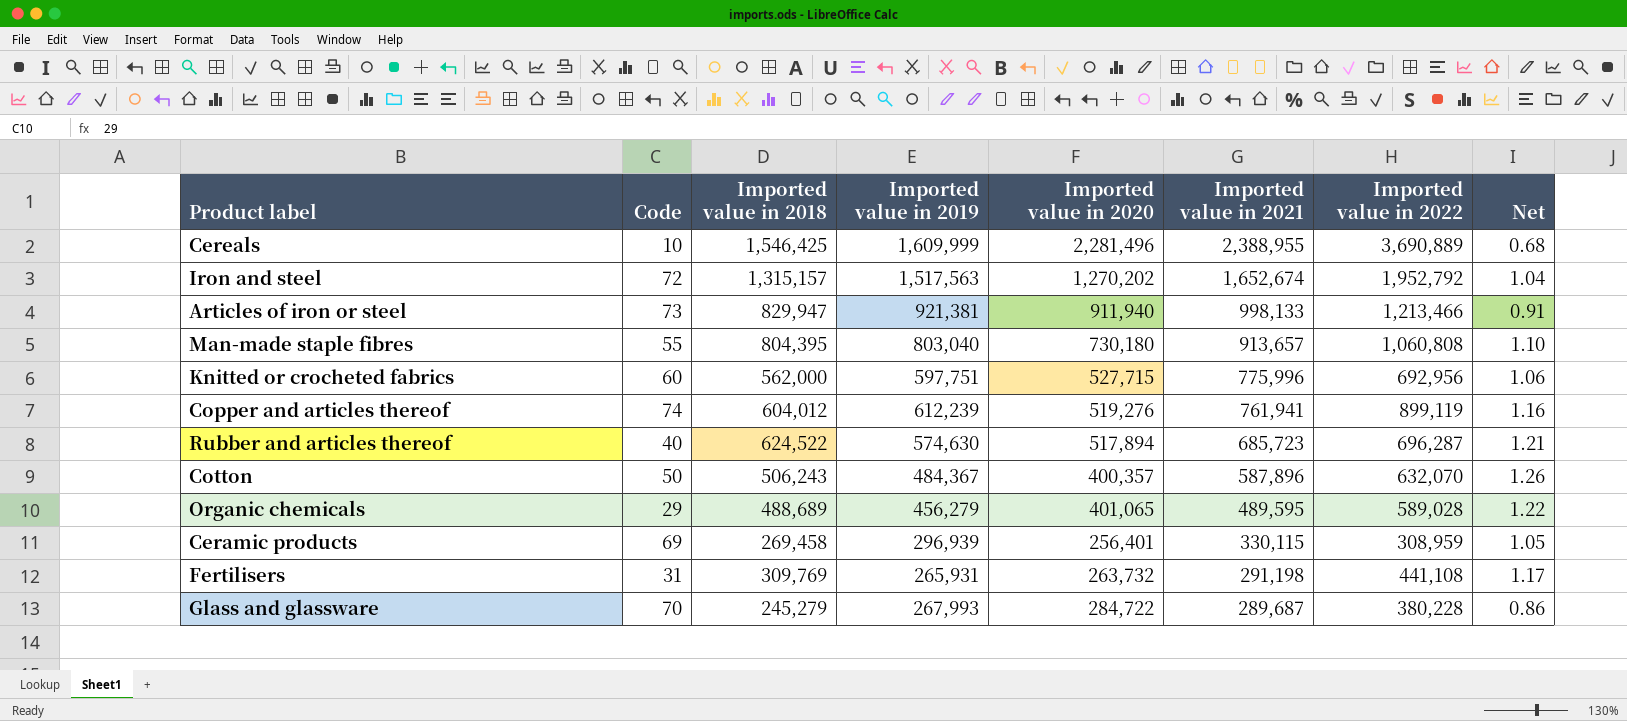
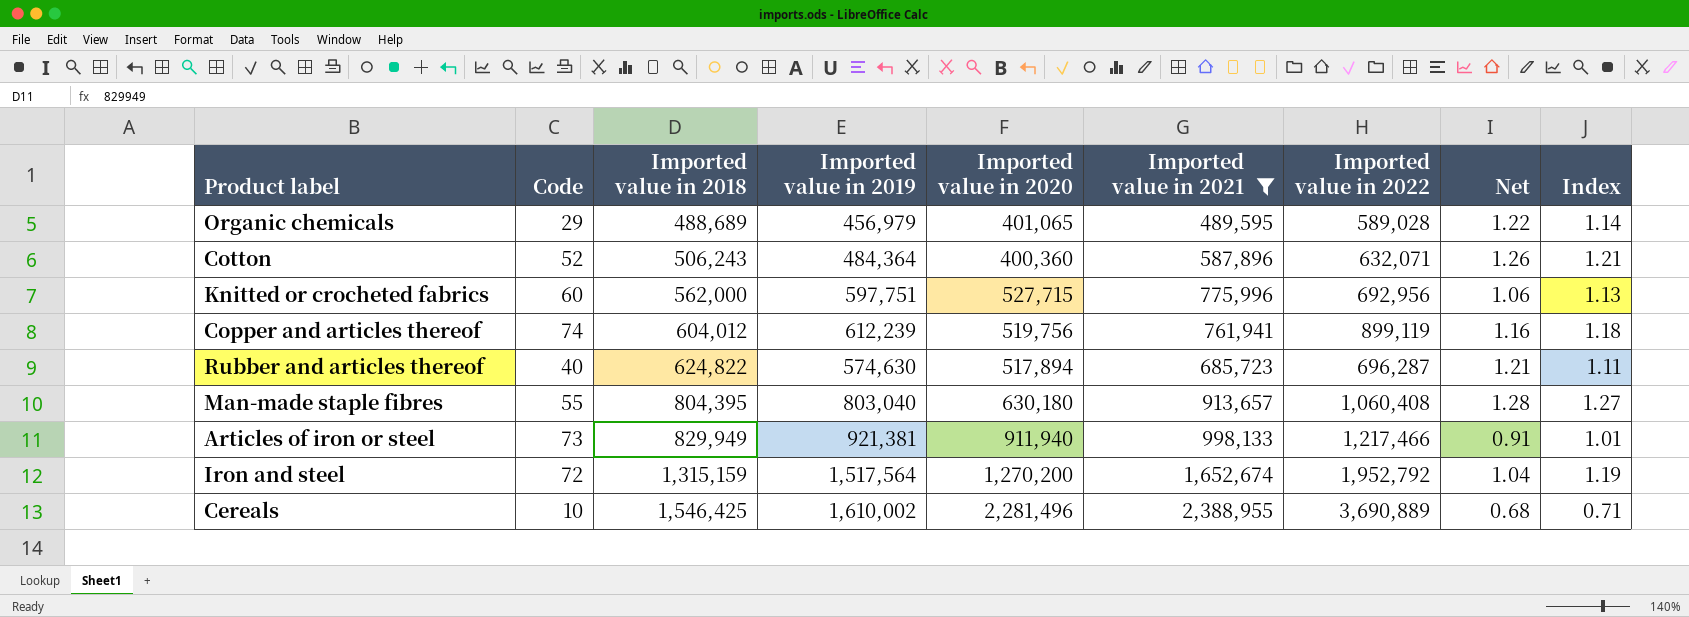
filter: none -> Imported value in 2021 >= 489,595
row order: Imported value in 2021 descending -> Imported value in 2018 ascending
column Index | formula: none -> [Imported value in 2019] / [Imported value in 2020]
Organic chemicals | Imported value in 2019: 456,279 -> 456,979
Cotton | Code: 50 -> 52
Cotton | Imported value in 2019: 484,367 -> 484,364
Cotton | Imported value in 2020: 400,357 -> 400,360
Cotton | Imported value in 2022: 632,070 -> 632,071
Copper and articles thereof | Imported value in 2020: 519,276 -> 519,756
Rubber and articles thereof | Imported value in 2018: 624,522 -> 624,822
Man-made staple fibres | Imported value in 2020: 730,180 -> 630,180
Man-made staple fibres | Imported value in 2022: 1,060,808 -> 1,060,408
Man-made staple fibres | Net: 1.10 -> 1.28
Articles of iron or steel | Imported value in 2018: 829,947 -> 829,949
Articles of iron or steel | Imported value in 2022: 1,213,466 -> 1,217,466
Iron and steel | Imported value in 2018: 1,315,157 -> 1,315,159
Iron and steel | Imported value in 2019: 1,517,563 -> 1,517,564
Iron and steel | Imported value in 2020: 1,270,202 -> 1,270,200
Cereals | Imported value in 2019: 1,609,999 -> 1,610,002

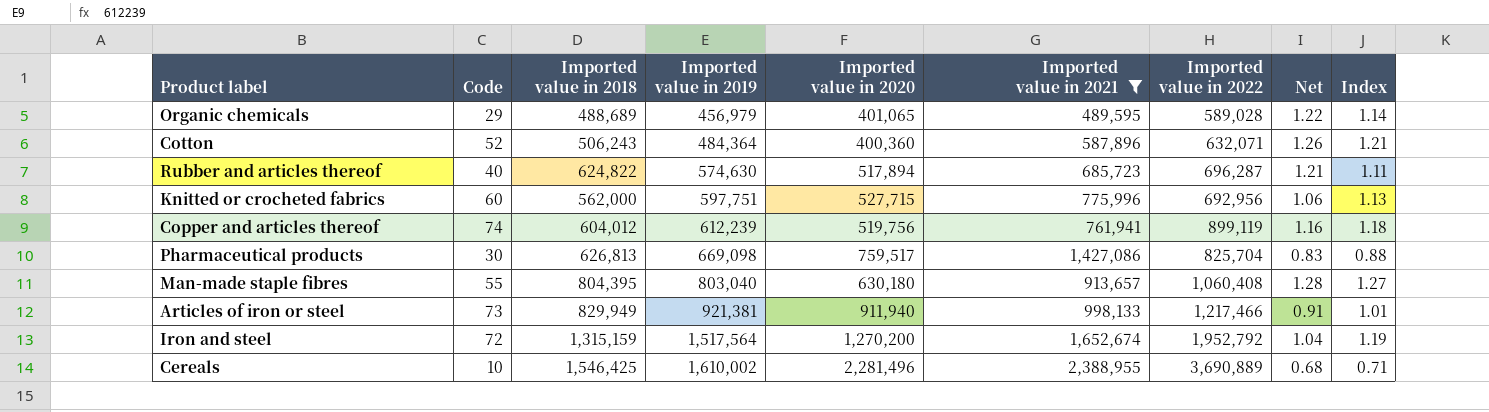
row order: Imported value in 2018 ascending -> Imported value in 2019 ascending
row Pharmaceutical products: none -> 30 | 626,813 | 669,098 | 759,517 | 1,427,086 | 825,704 | 0.83 | 0.88

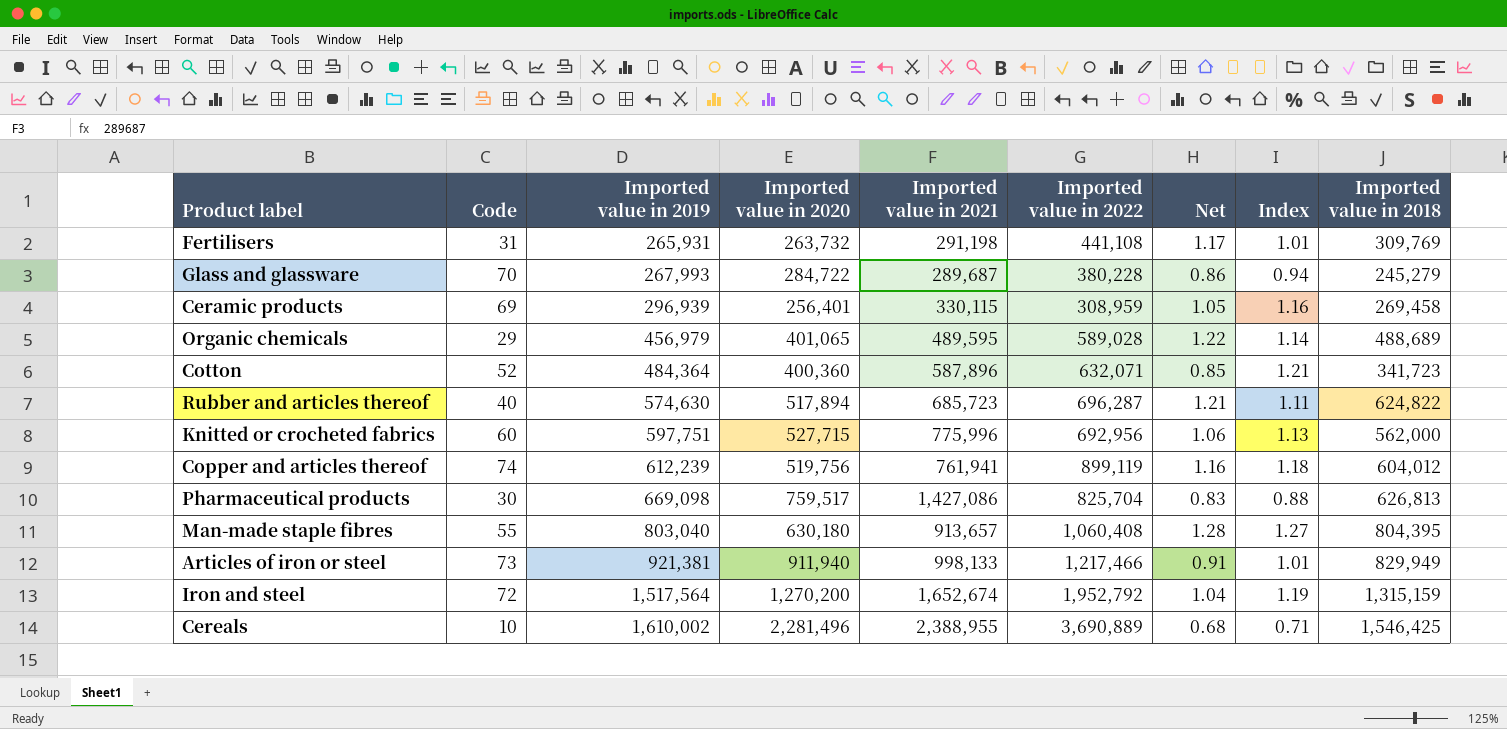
filter: Imported value in 2021 >= 489,595 -> none
column Imported value in 2018 | position: 3 -> 9
Cotton | Net: 1.26 -> 0.85
Cotton | Imported value in 2018: 506,243 -> 341,723

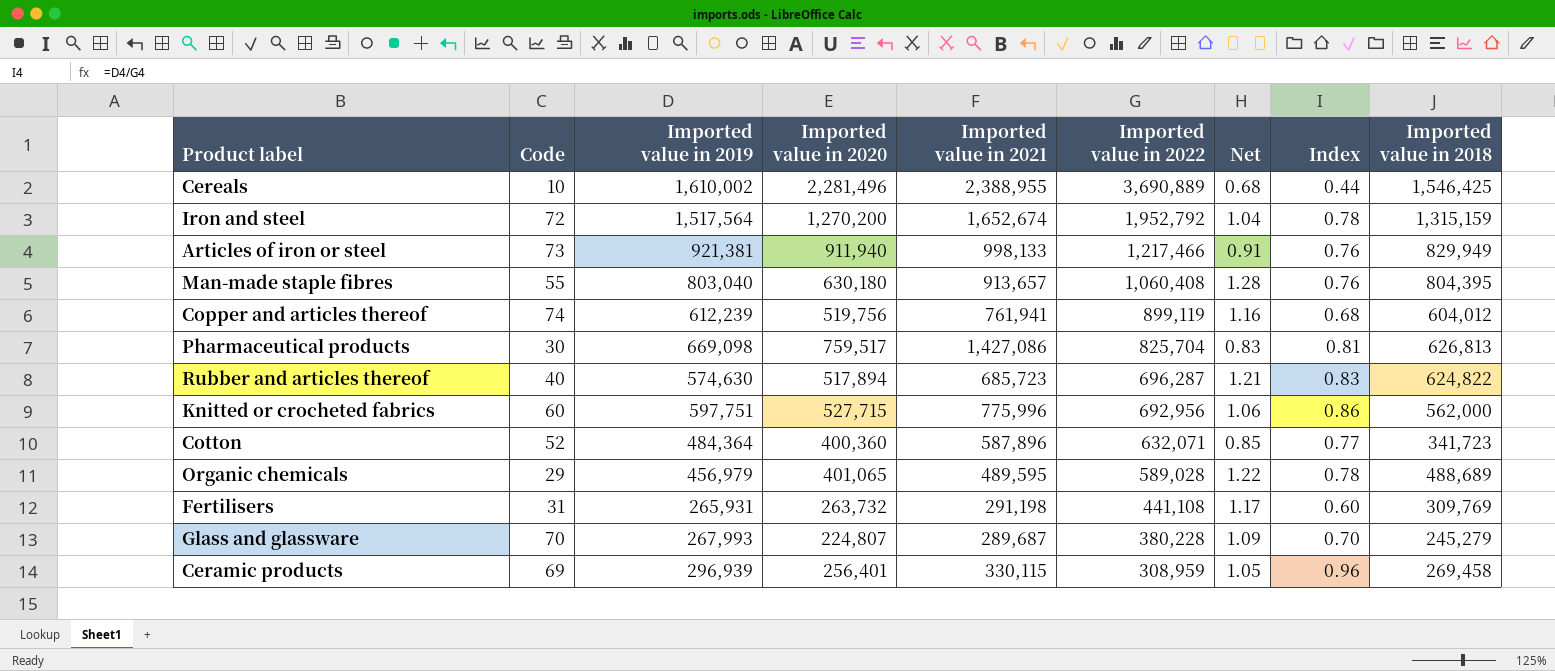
row order: Imported value in 2019 ascending -> Imported value in 2022 descending
column Index | formula: [Imported value in 2019] / [Imported value in 2020] -> [Imported value in 2019] / [Imported value in 2022]
Glass and glassware | Imported value in 2020: 284,722 -> 224,807
Glass and glassware | Net: 0.86 -> 1.09

